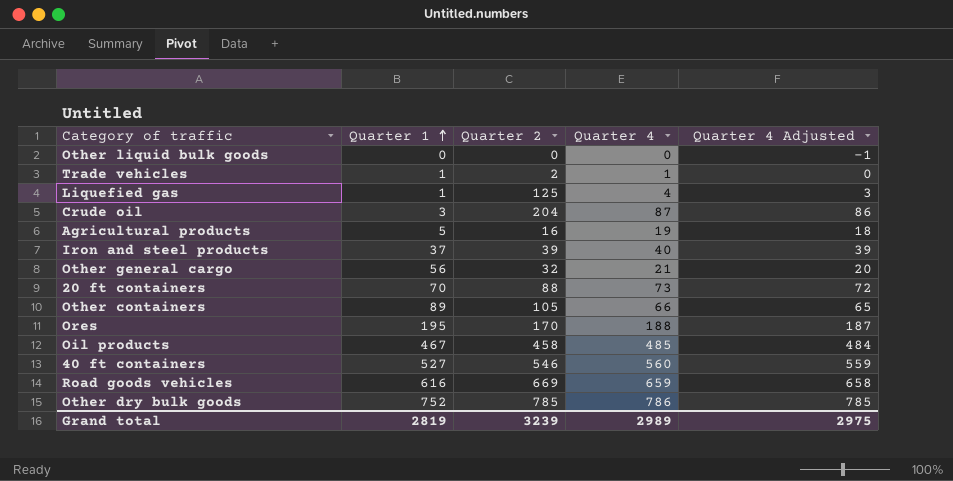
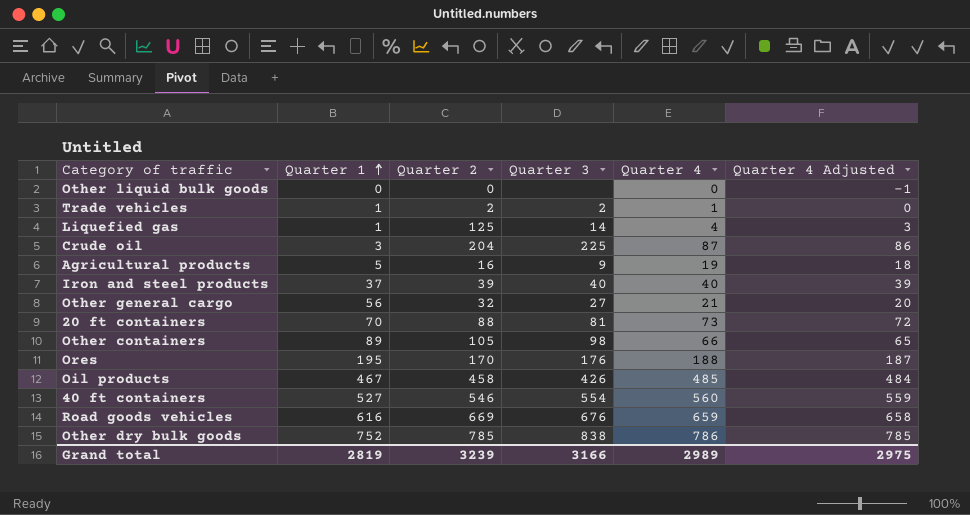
column Quarter 3 | position: none -> 4

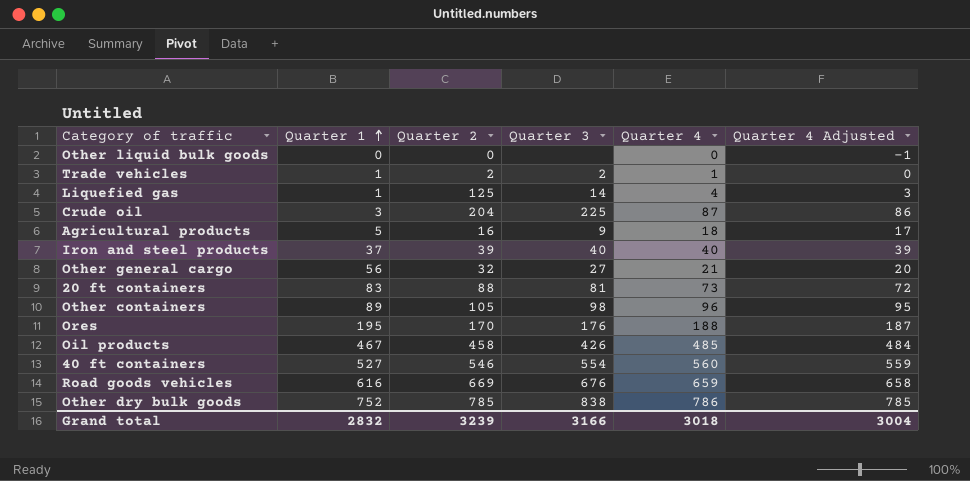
Agricultural products | Quarter 4: 19 -> 18
Agricultural products | Quarter 4 Adjusted: 18 -> 17
20 ft containers | Quarter 1: 70 -> 83
Other containers | Quarter 4: 66 -> 96
Other containers | Quarter 4 Adjusted: 65 -> 95
Grand total | Quarter 1: 2819 -> 2832
Grand total | Quarter 4: 2989 -> 3018
Grand total | Quarter 4 Adjusted: 2975 -> 3004

